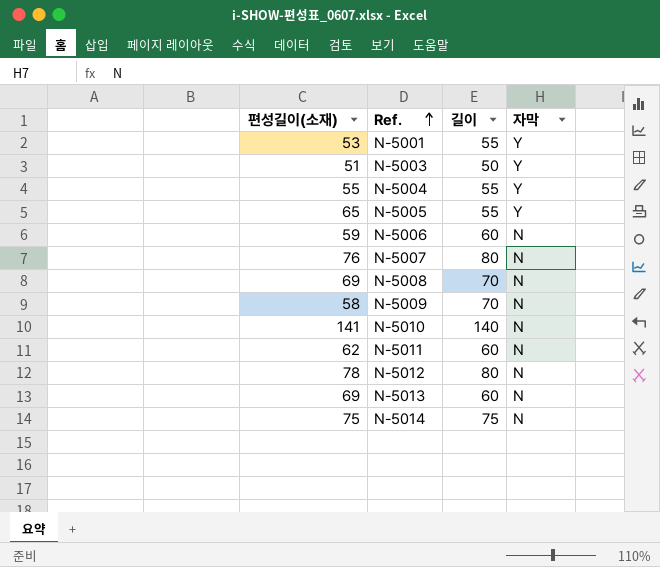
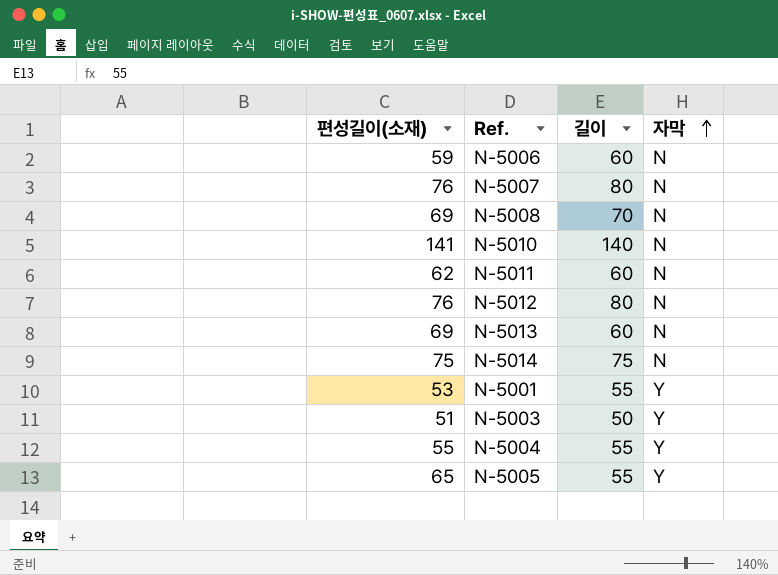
row order: Ref. ascending -> 자막 ascending
row N-5009: 58 | 70 | N -> none
N-5012 | 편성길이(소재): 78 -> 76

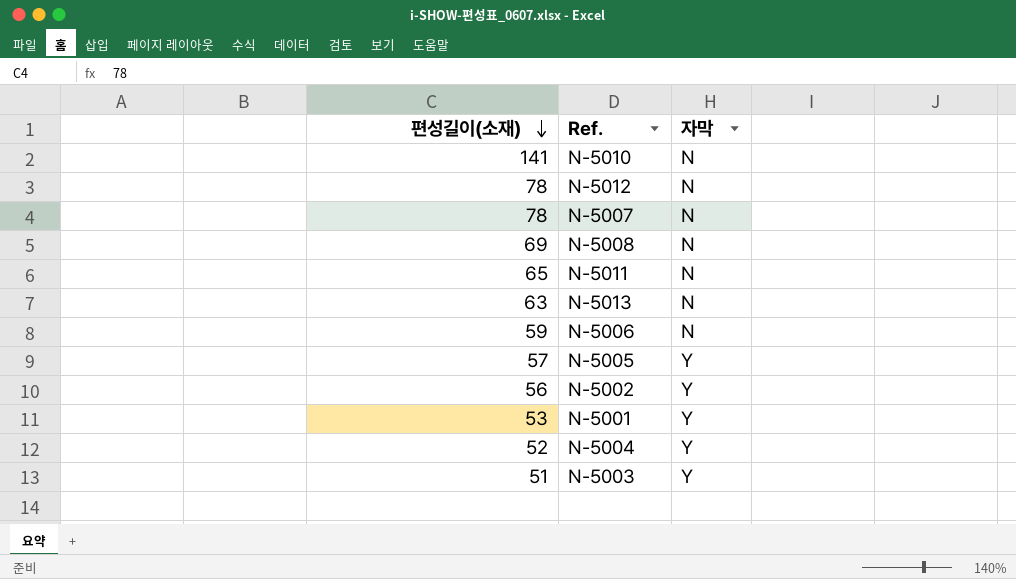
row order: 자막 ascending -> 편성길이(소재) descending
column 길이 | position: 3 -> none
row N-5014: 75 | 75 | N -> none
N-5012 | 편성길이(소재): 76 -> 78
N-5007 | 편성길이(소재): 76 -> 78
N-5011 | 편성길이(소재): 62 -> 65
N-5013 | 편성길이(소재): 69 -> 63
N-5005 | 편성길이(소재): 65 -> 57
row N-5002: none -> 56 | Y
N-5004 | 편성길이(소재): 55 -> 52

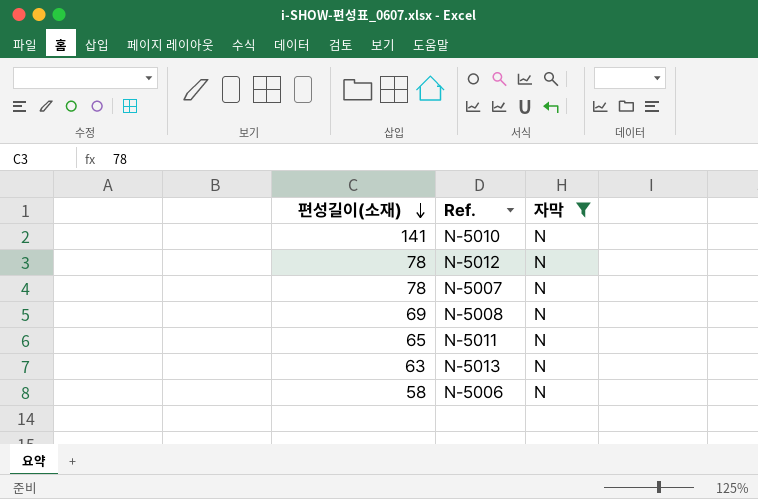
filter: none -> 자막 = N
N-5006 | 편성길이(소재): 59 -> 58

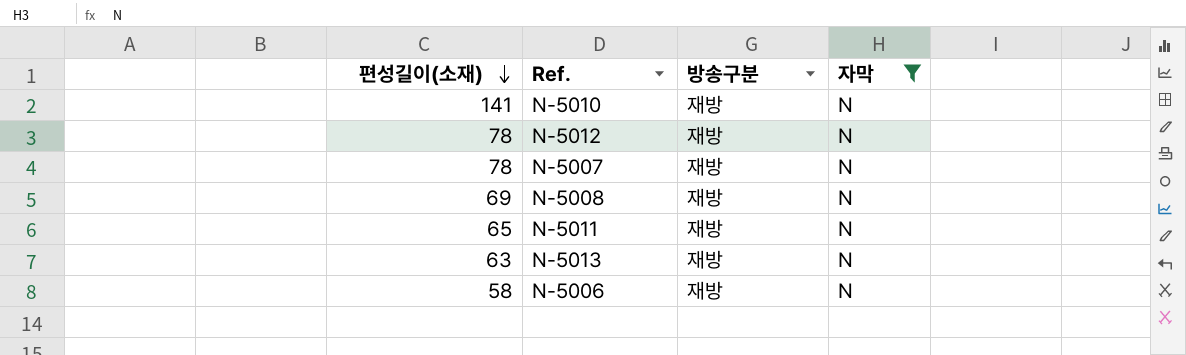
column 방송구분 | position: none -> 3

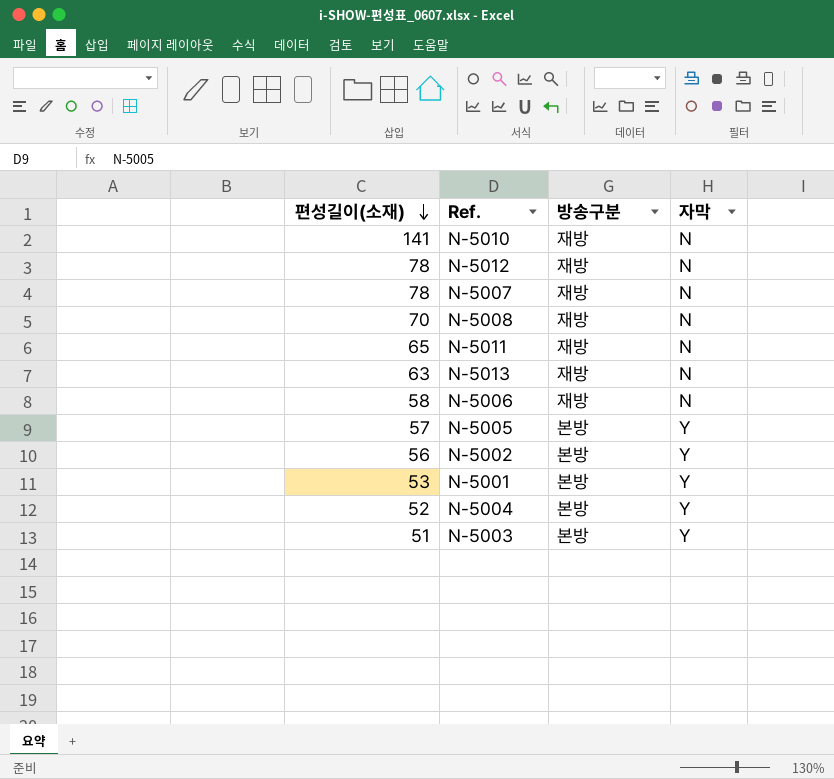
filter: 자막 = N -> none
N-5008 | 편성길이(소재): 69 -> 70

